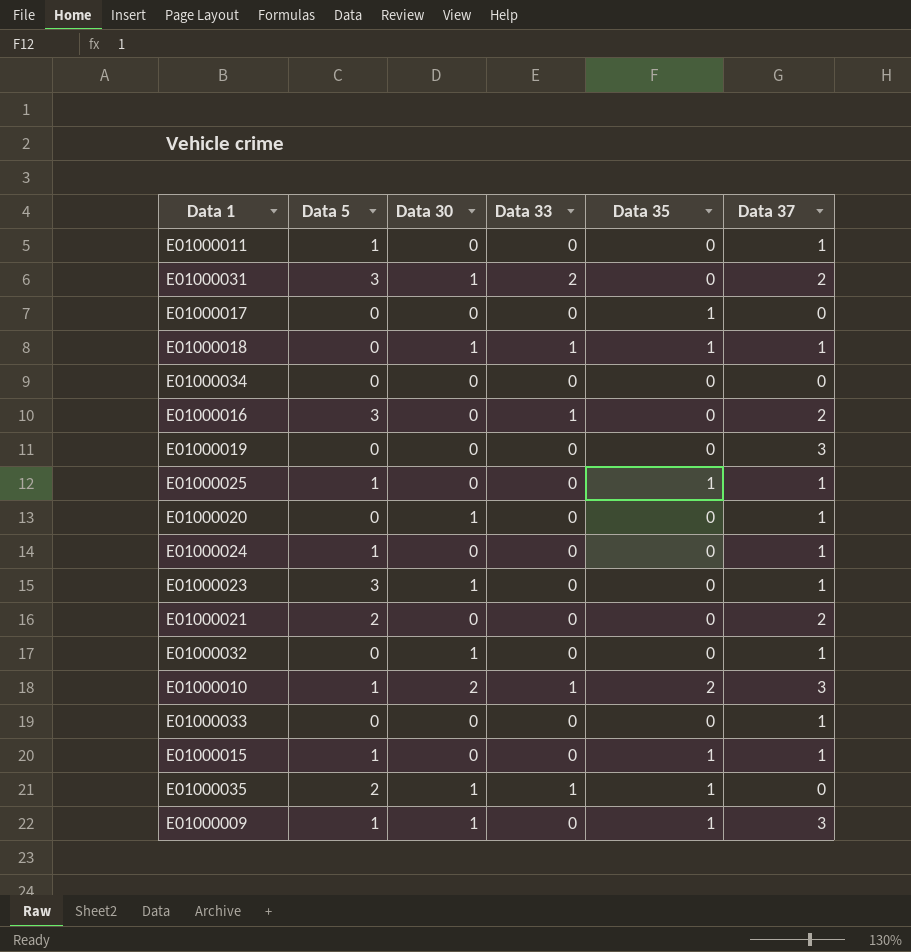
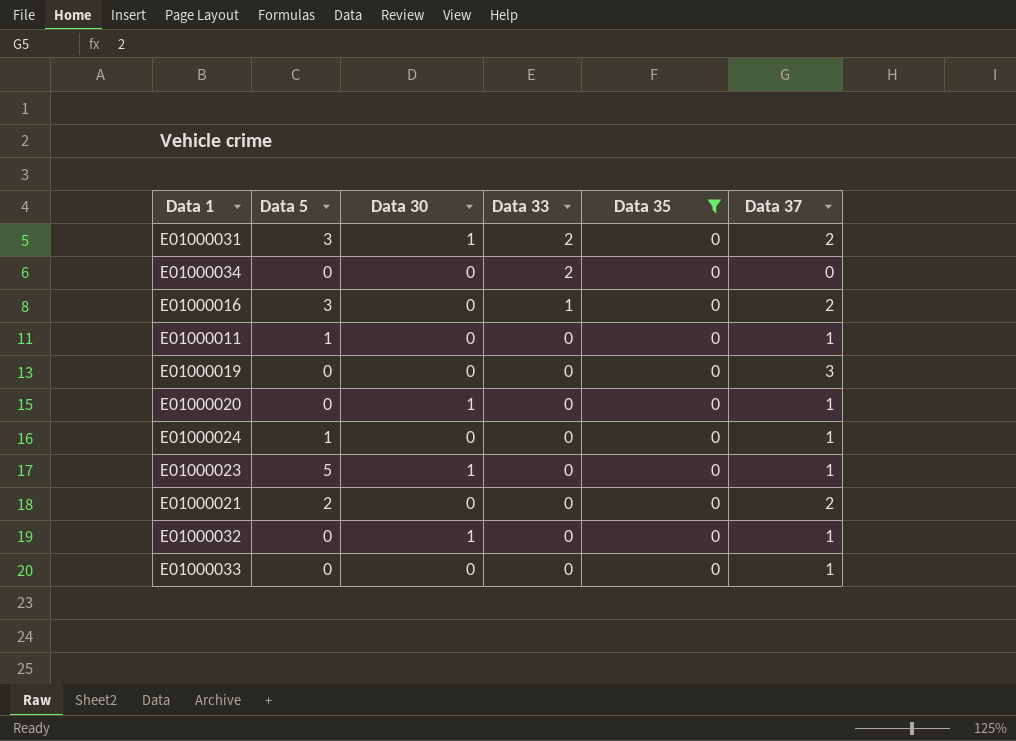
filter: none -> Data 35 = 0
row order: none -> Data 33 descending
E01000034 | Data 33: 0 -> 2
E01000023 | Data 5: 3 -> 5

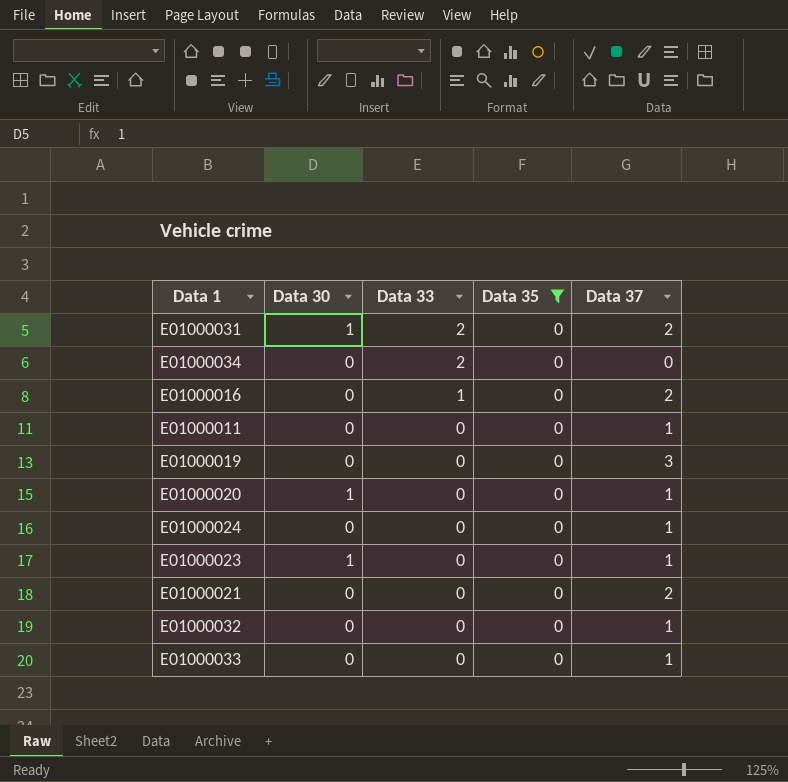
column Data 5 | position: 2 -> none
E01000032 | Data 30: 1 -> 0

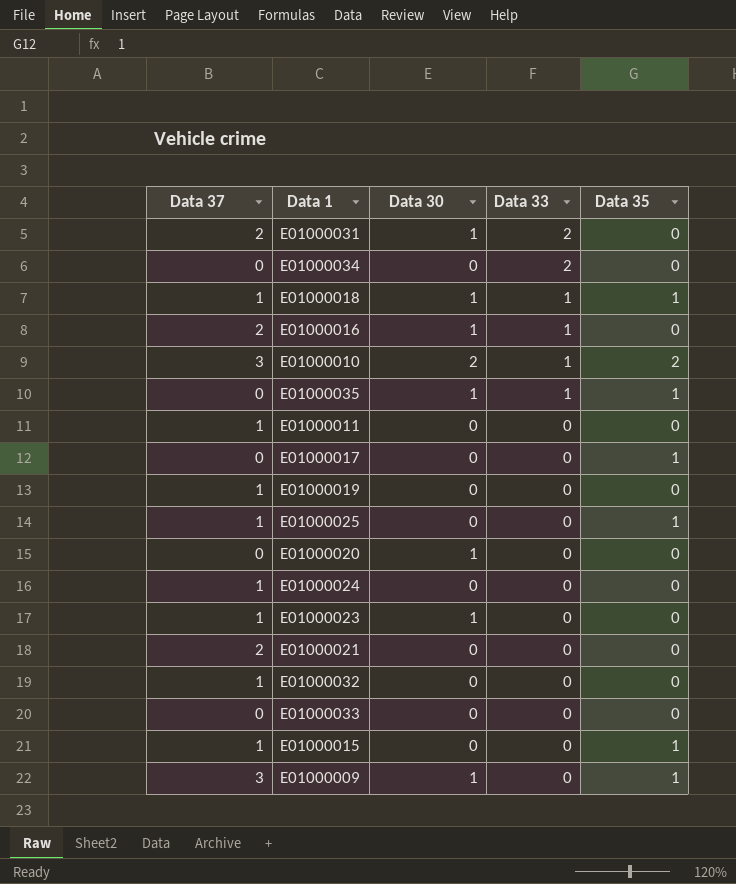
filter: Data 35 = 0 -> none
column Data 37 | position: 5 -> 1
E01000016 | Data 30: 0 -> 1
E01000019 | Data 37: 3 -> 1
E01000020 | Data 37: 1 -> 0
E01000033 | Data 37: 1 -> 0

